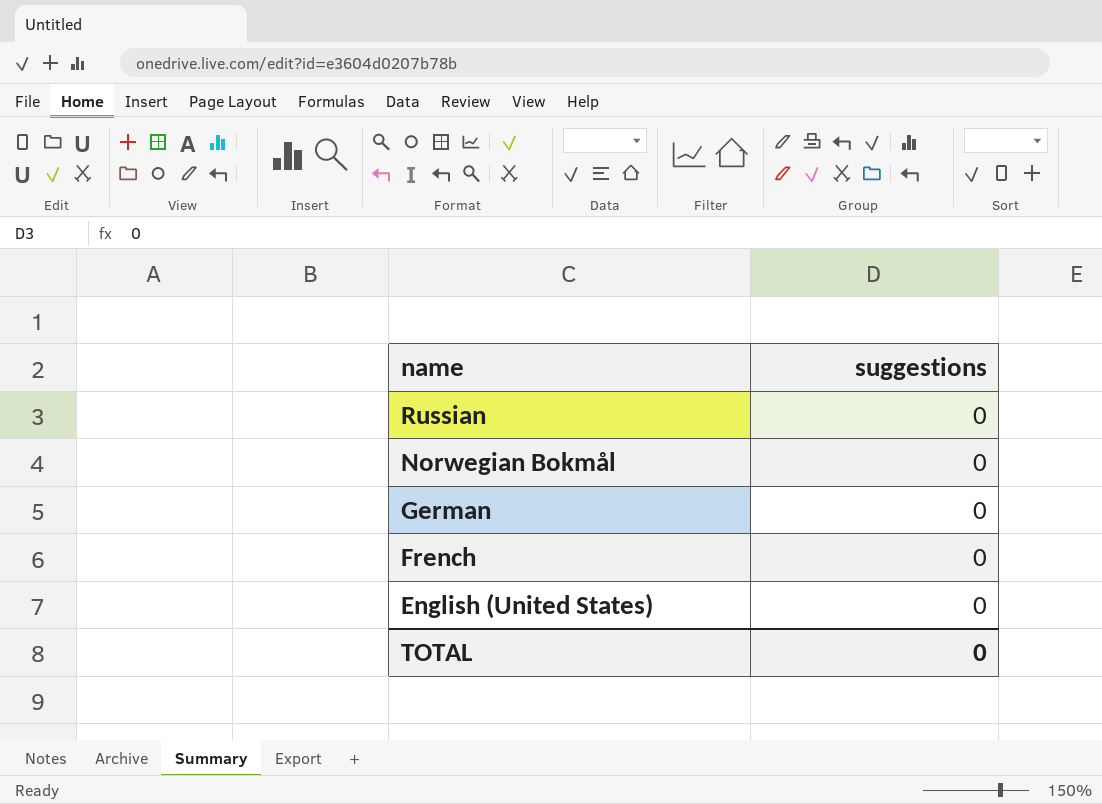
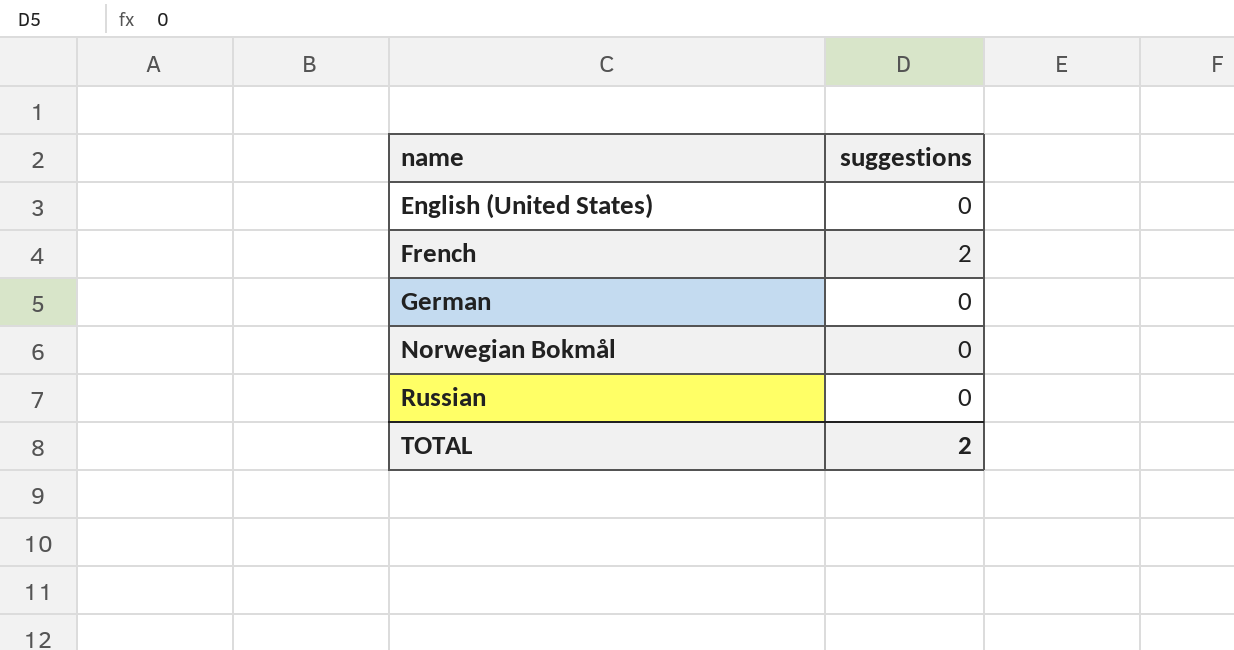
row order: name descending -> name ascending
French | suggestions: 0 -> 2
TOTAL | suggestions: 0 -> 2

